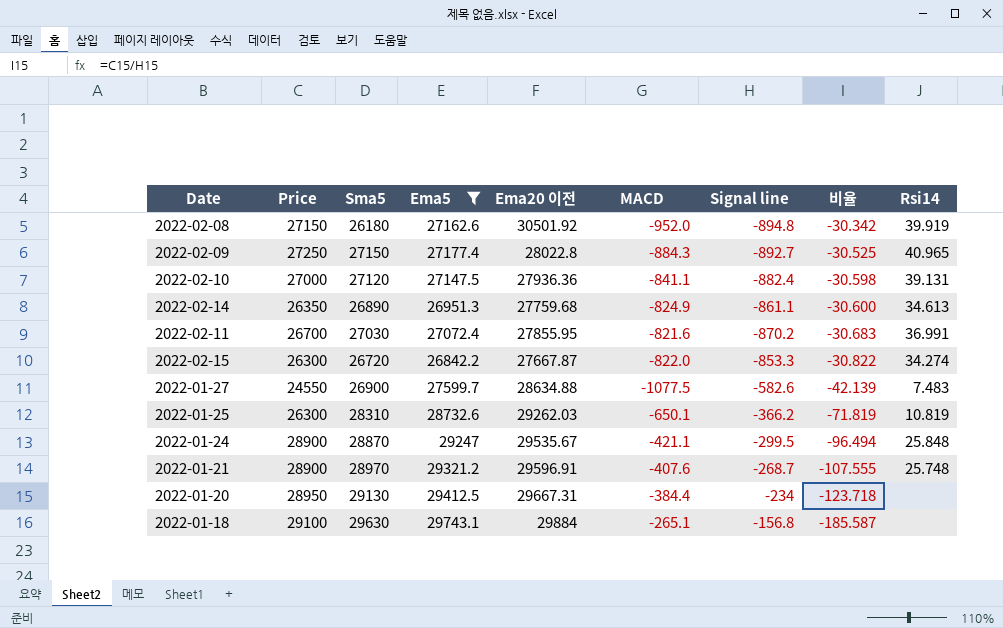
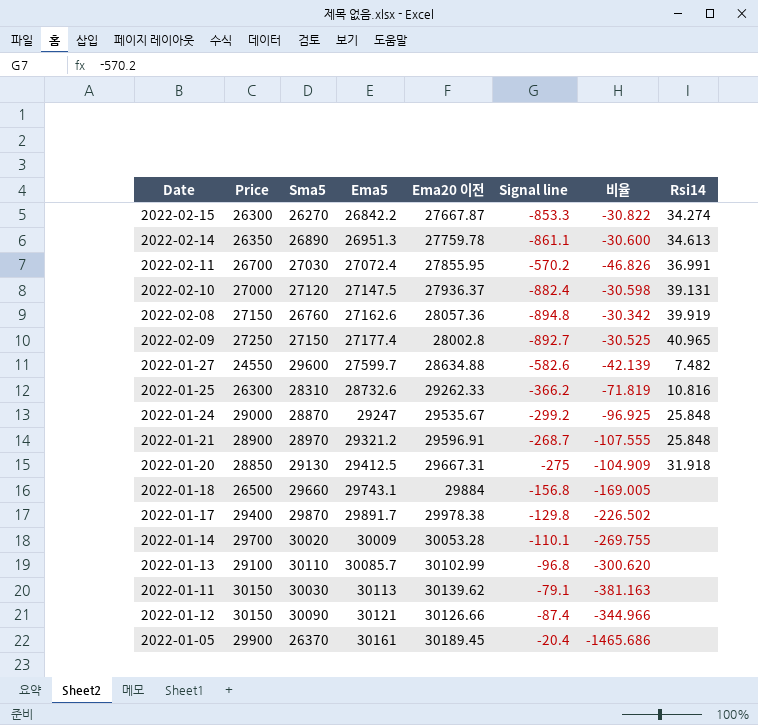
filter: Ema5 <= 29743.1 -> none
row order: 비율 descending -> Ema5 ascending
column MACD | position: 6 -> none
2022-02-15 | Sma5: 26720 -> 26270
2022-02-14 | Ema20 이전: 27759.68 -> 27759.78
2022-02-11 | Signal line: -870.2 -> -570.2
2022-02-11 | 비율: -30.683 -> -46.826
2022-02-10 | Ema20 이전: 27936.36 -> 27936.37
2022-02-08 | Sma5: 26180 -> 26760
2022-02-08 | Ema20 이전: 30501.92 -> 28057.36
2022-02-09 | Ema20 이전: 28022.8 -> 28002.8
2022-01-27 | Sma5: 26900 -> 29600
2022-01-27 | Rsi14: 7.483 -> 7.482
2022-01-25 | Ema20 이전: 29262.03 -> 29262.33
2022-01-25 | Rsi14: 10.819 -> 10.816
2022-01-24 | Price: 28900 -> 29000
2022-01-24 | Signal line: -299.5 -> -299.2
2022-01-24 | 비율: -96.494 -> -96.925
2022-01-21 | Rsi14: 25.748 -> 25.848
2022-01-20 | Price: 28950 -> 28850
2022-01-20 | Signal line: -234 -> -275
2022-01-20 | 비율: -123.718 -> -104.909
2022-01-20 | Rsi14: none -> 31.918
2022-01-18 | Price: 29100 -> 26500
2022-01-18 | Sma5: 29630 -> 29660
2022-01-18 | 비율: -185.587 -> -169.005

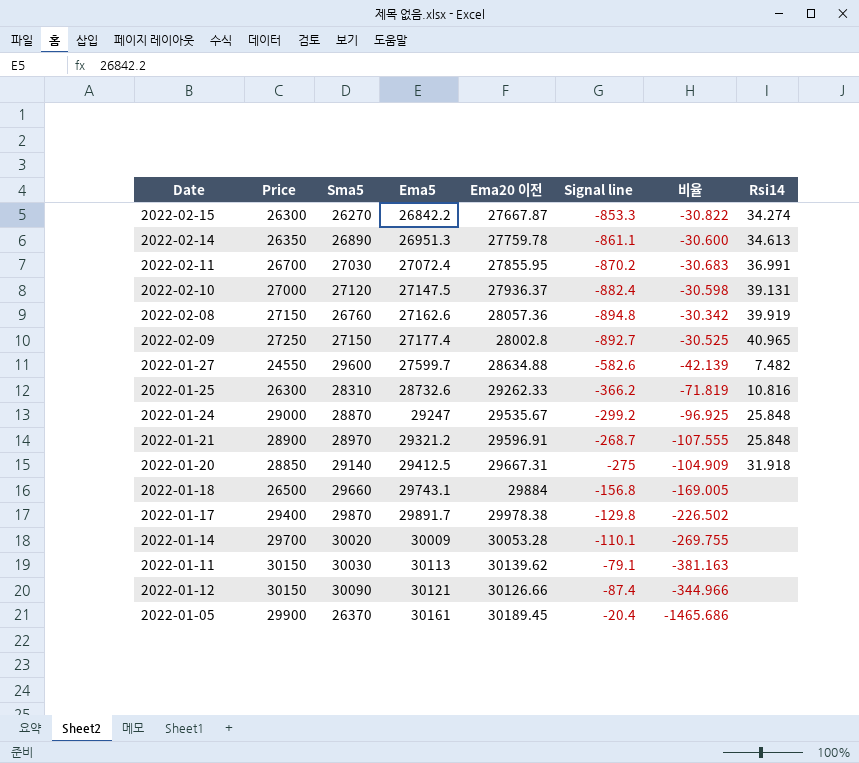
row 2022-01-13: 29100 | 30110 | 30085.7 | 30102.99 | -96.8 | -300.620 | none -> none
2022-02-11 | Signal line: -570.2 -> -870.2
2022-02-11 | 비율: -46.826 -> -30.683
2022-01-20 | Sma5: 29130 -> 29140

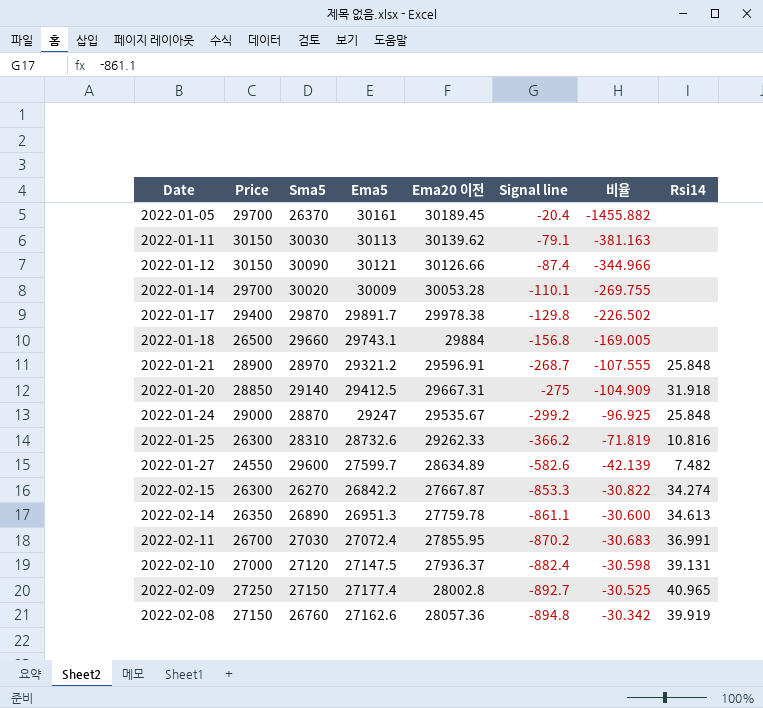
row order: Ema5 ascending -> Signal line descending
2022-01-05 | Price: 29900 -> 29700
2022-01-05 | 비율: -1465.686 -> -1455.882
2022-01-27 | Ema20 이전: 28634.88 -> 28634.89

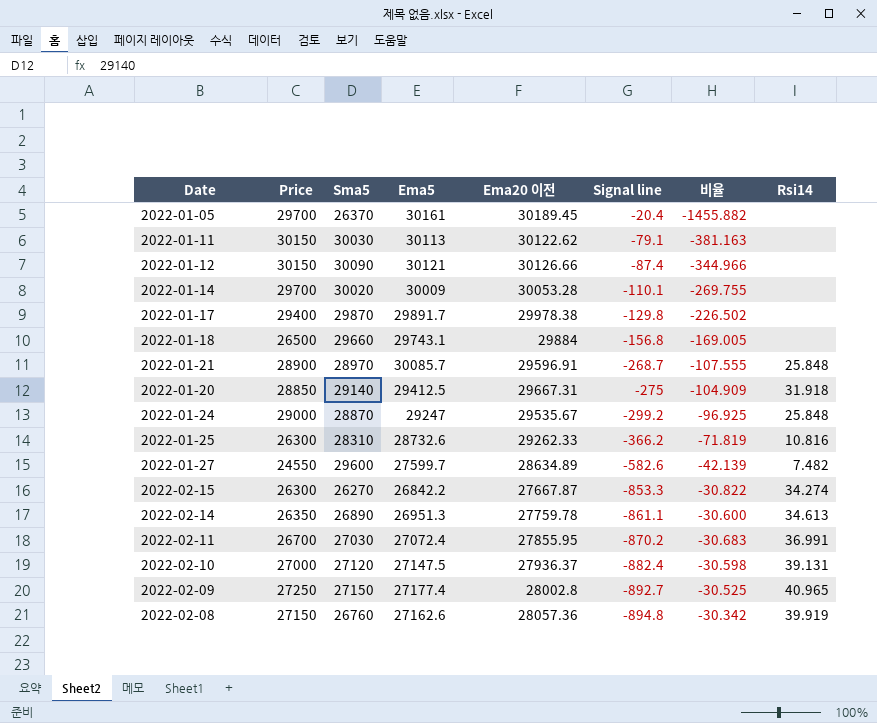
2022-01-11 | Ema20 이전: 30139.62 -> 30122.62
2022-01-21 | Ema5: 29321.2 -> 30085.7

